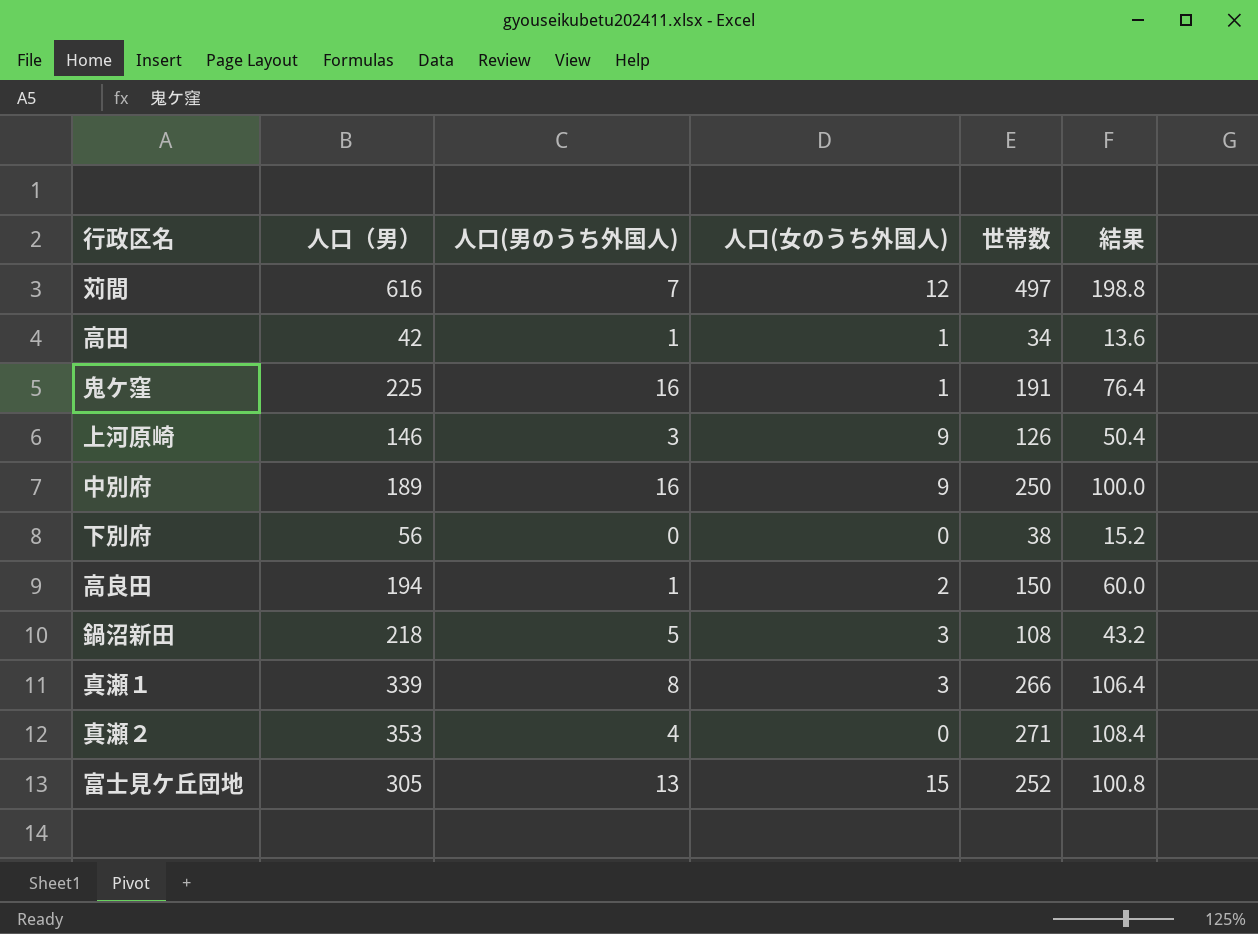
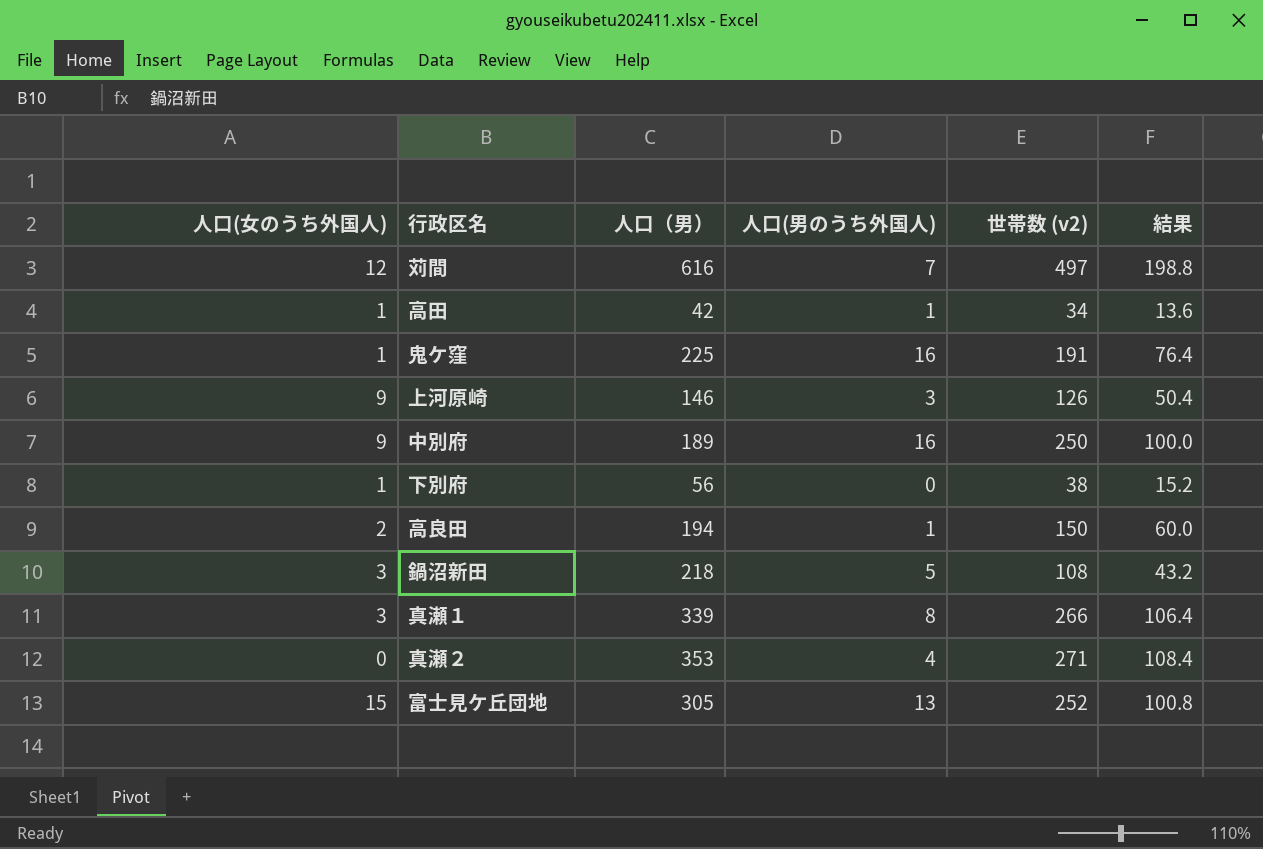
column 人口(女のうち外国人) | position: 4 -> 1
column name: 世帯数 -> 世帯数 (v2)
下別府 | 人口(女のうち外国人): 0 -> 1

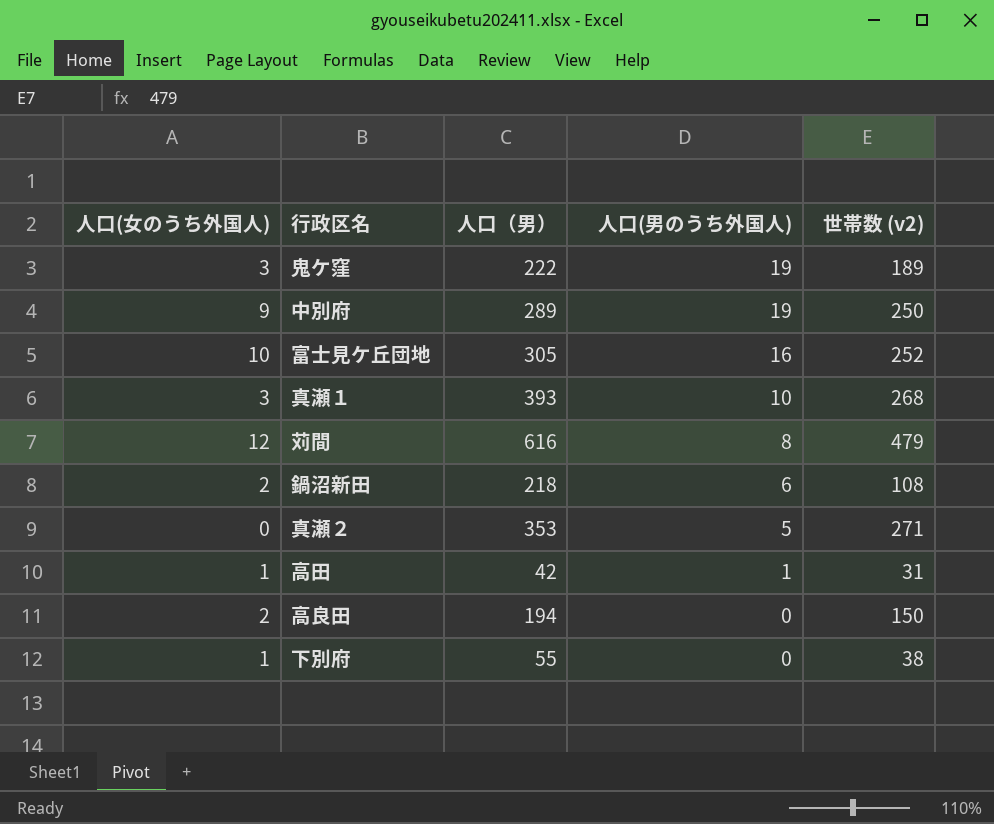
row order: none -> 人口(男のうち外国人) descending
column 結果 | formula: [世帯数 (v2)] * 0.4 -> none
row 上河原崎: 9 | 146 | 3 | 126 | 50.4 -> none
鬼ケ窪 | 人口(女のうち外国人): 1 -> 3
鬼ケ窪 | 人口（男）: 225 -> 222
鬼ケ窪 | 人口(男のうち外国人): 16 -> 19
鬼ケ窪 | 世帯数 (v2): 191 -> 189
中別府 | 人口（男）: 189 -> 289
中別府 | 人口(男のうち外国人): 16 -> 19
富士見ケ丘団地 | 人口(女のうち外国人): 15 -> 10
富士見ケ丘団地 | 人口(男のうち外国人): 13 -> 16
真瀬１ | 人口（男）: 339 -> 393
真瀬１ | 人口(男のうち外国人): 8 -> 10
真瀬１ | 世帯数 (v2): 266 -> 268
苅間 | 人口(男のうち外国人): 7 -> 8
苅間 | 世帯数 (v2): 497 -> 479
鍋沼新田 | 人口(女のうち外国人): 3 -> 2
鍋沼新田 | 人口(男のうち外国人): 5 -> 6
真瀬２ | 人口(男のうち外国人): 4 -> 5
高田 | 世帯数 (v2): 34 -> 31
高良田 | 人口(男のうち外国人): 1 -> 0
下別府 | 人口（男）: 56 -> 55

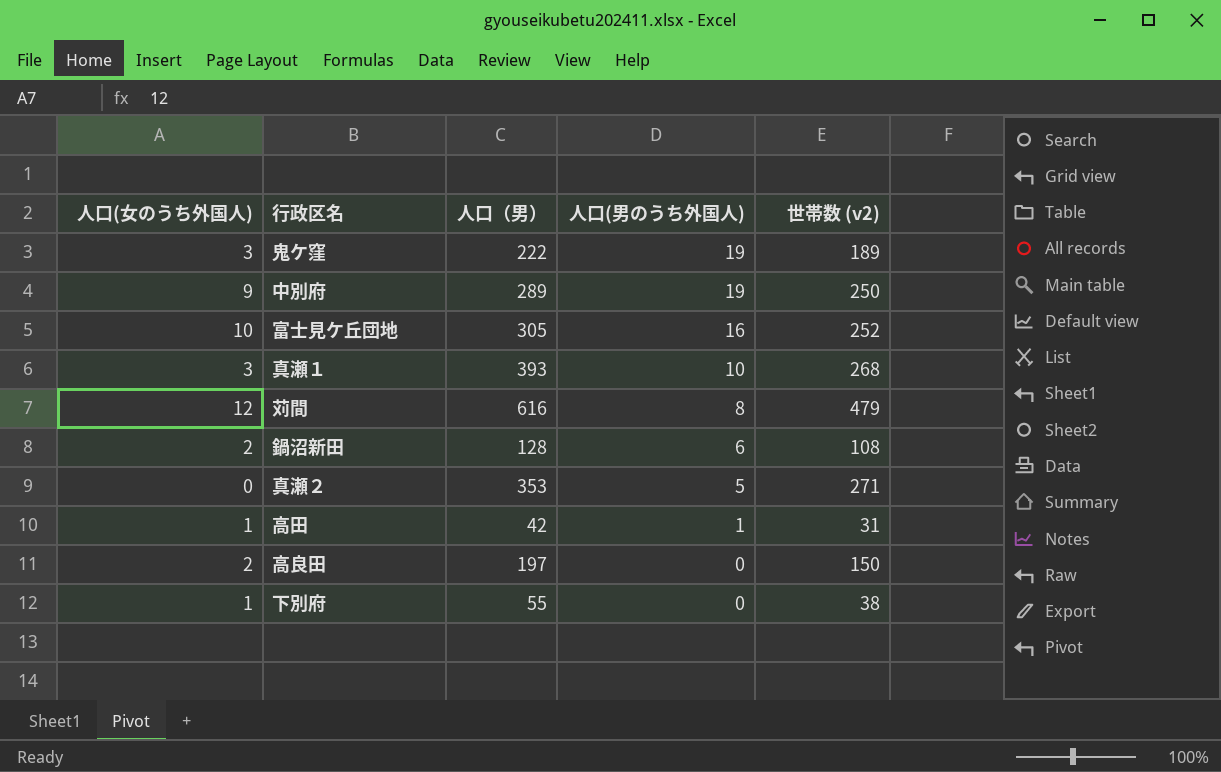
鍋沼新田 | 人口（男）: 218 -> 128
高良田 | 人口（男）: 194 -> 197

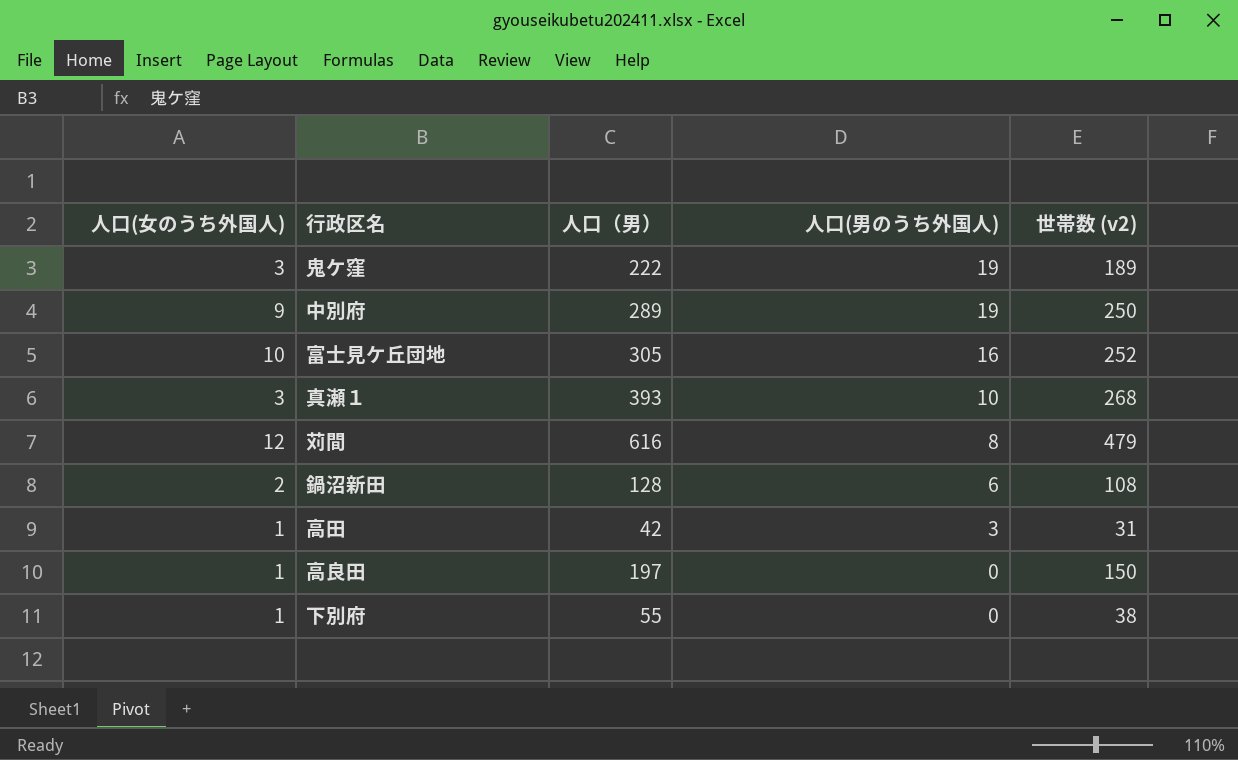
row 真瀬２: 0 | 353 | 5 | 271 -> none
高田 | 人口(男のうち外国人): 1 -> 3
高良田 | 人口(女のうち外国人): 2 -> 1

